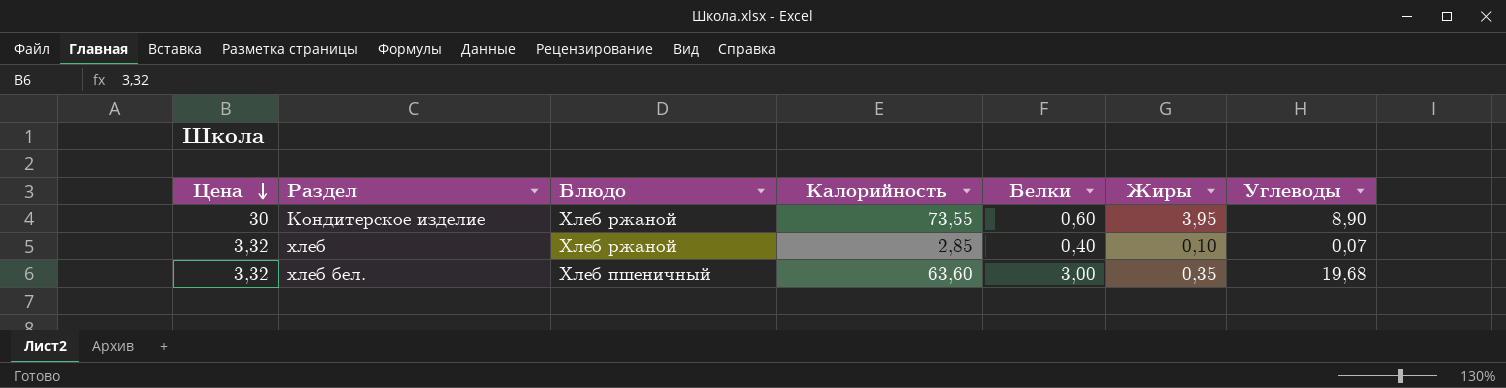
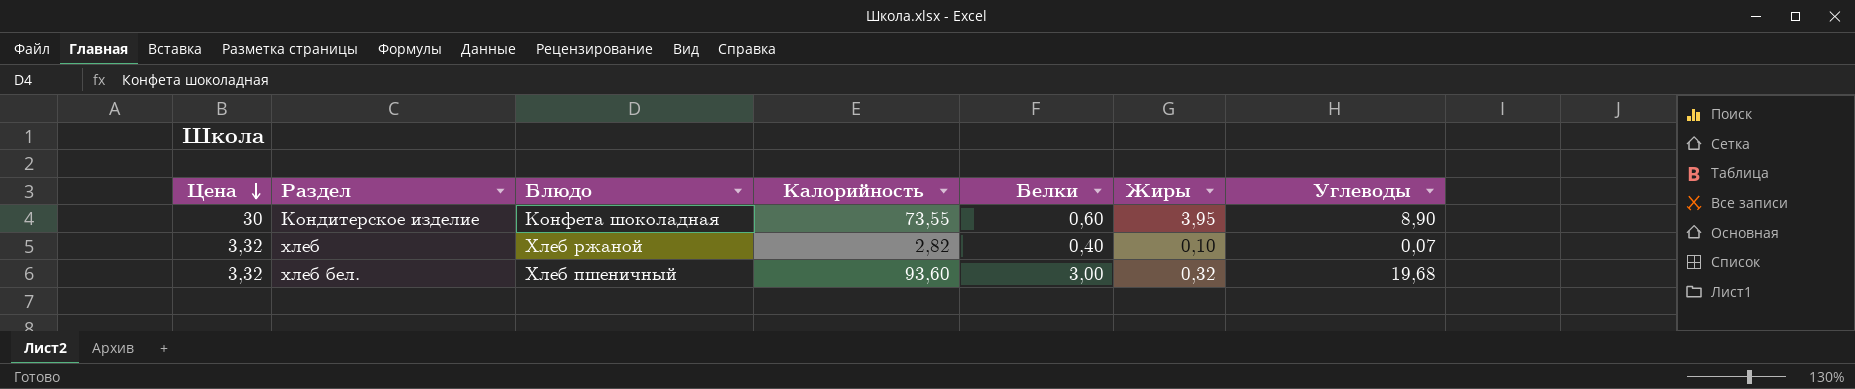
Кондитерское изделие | Блюдо: Хлеб ржаной -> Конфета шоколадная
хлеб | Калорийность: 2,85 -> 2,82
хлеб бел. | Калорийность: 63,60 -> 93,60
хлеб бел. | Жиры: 0,35 -> 0,32

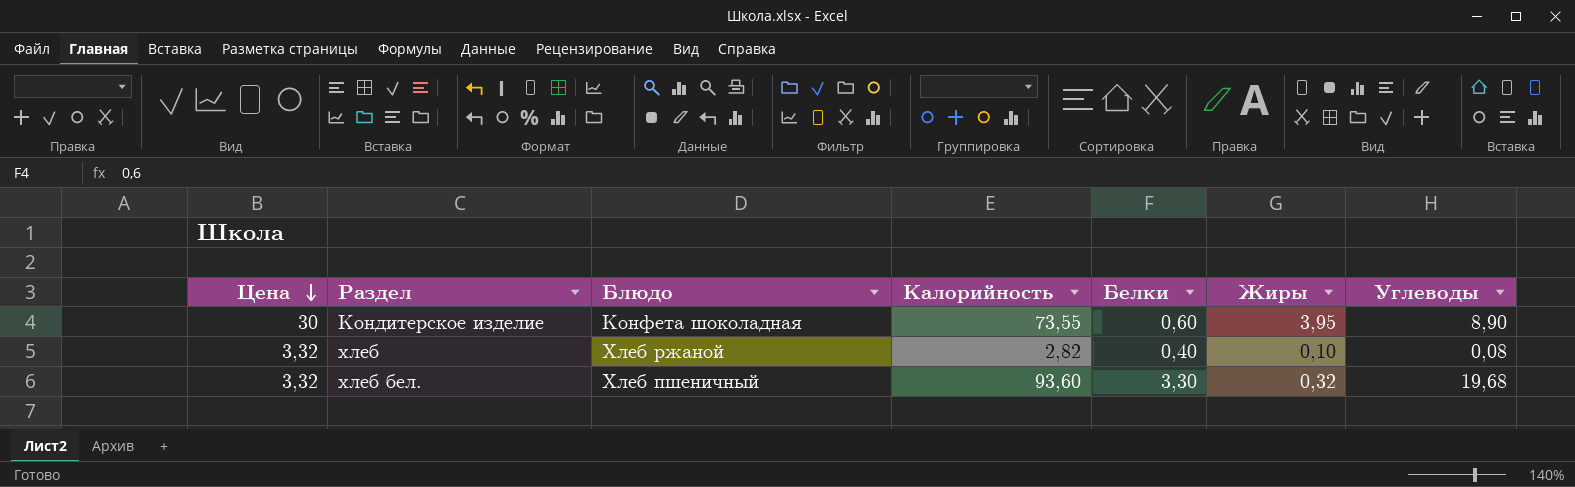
хлеб | Углеводы: 0,07 -> 0,08
хлеб бел. | Белки: 3,00 -> 3,30

